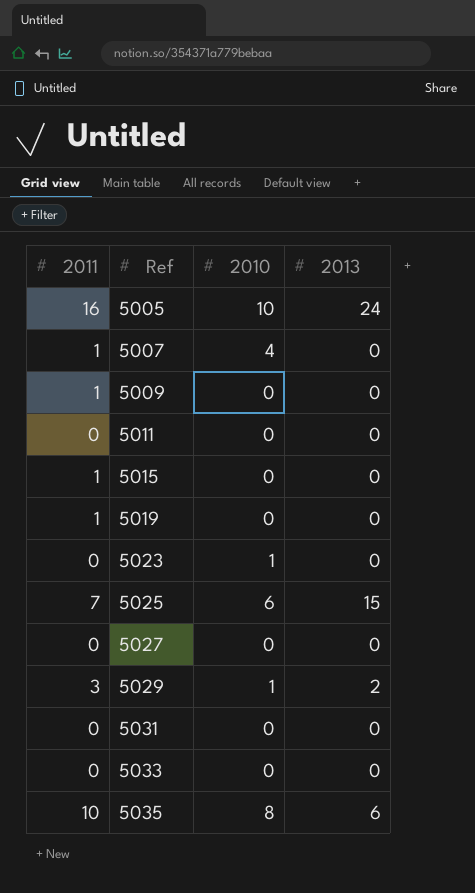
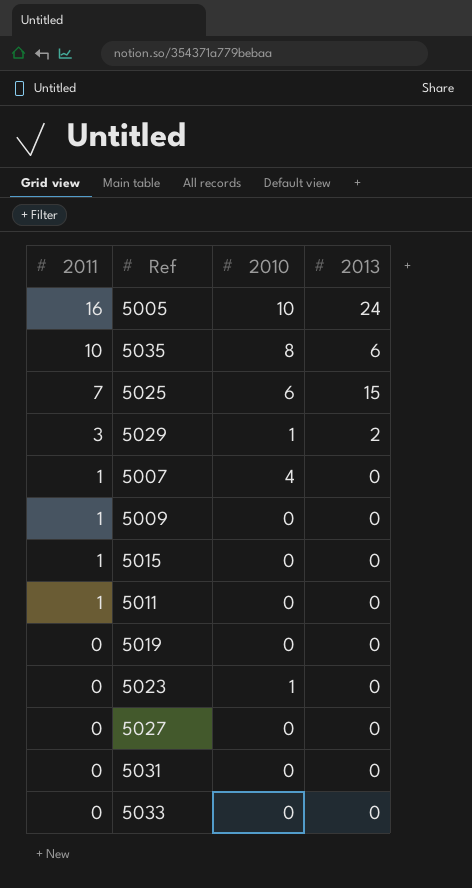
row order: Ref ascending -> 2011 descending
5011 | 2011: 0 -> 1
5019 | 2011: 1 -> 0

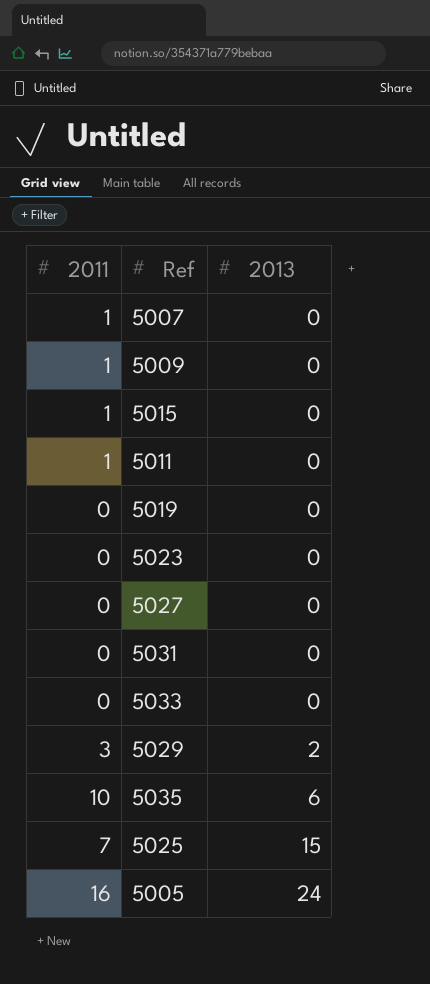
row order: 2011 descending -> 2013 ascending
column 2010 | position: 3 -> none

